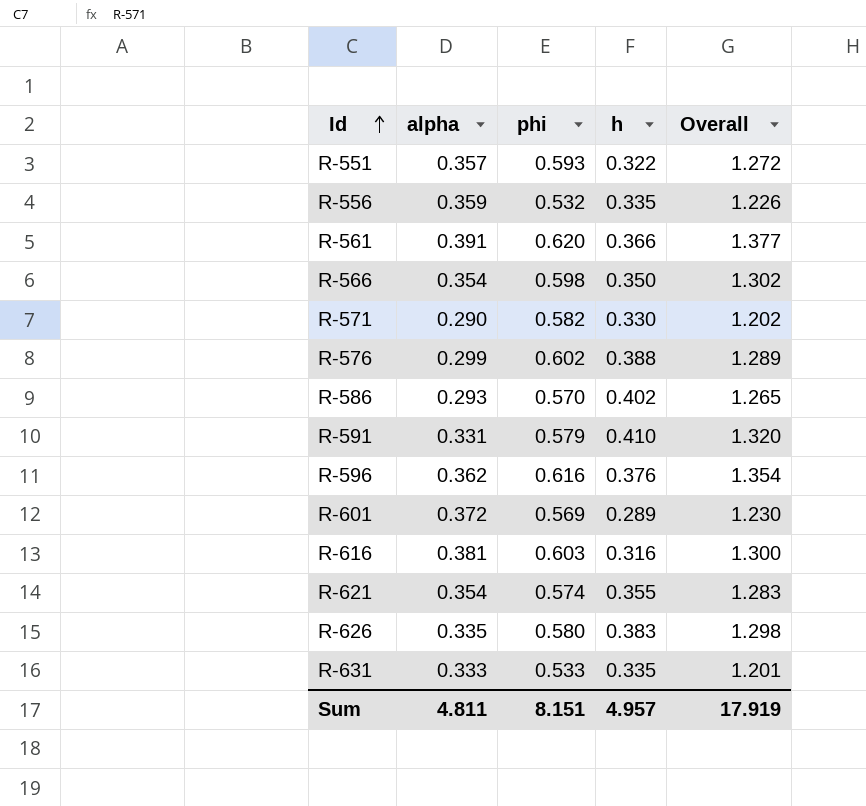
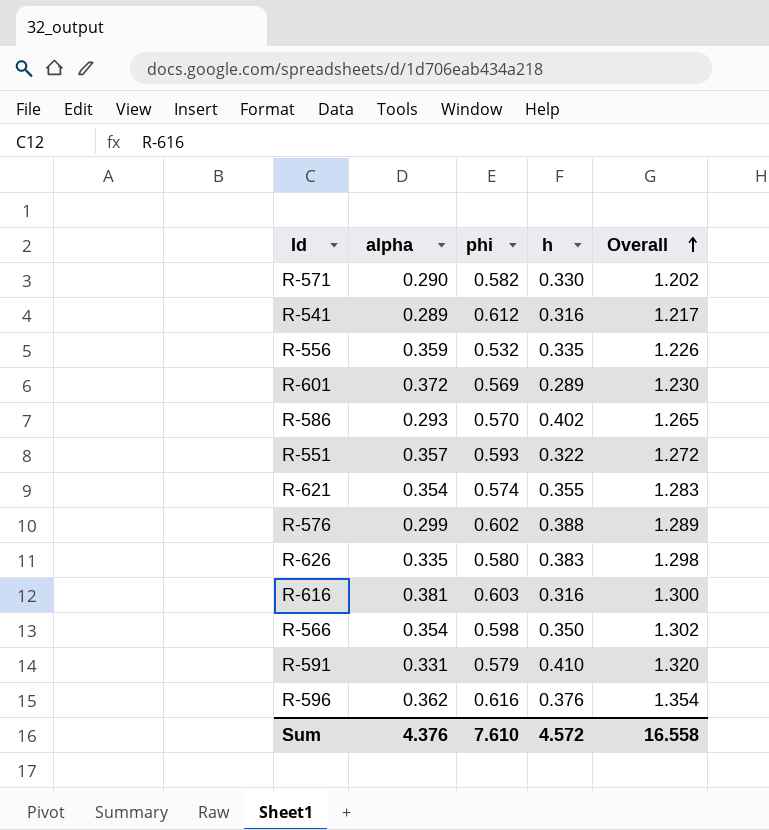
row order: Id ascending -> Overall ascending
row R-561: 0.391 | 0.620 | 0.366 | 1.377 -> none
row R-631: 0.333 | 0.533 | 0.335 | 1.201 -> none
row R-541: none -> 0.289 | 0.612 | 0.316 | 1.217
Sum | alpha: 4.811 -> 4.376
Sum | phi: 8.151 -> 7.610
Sum | h: 4.957 -> 4.572
Sum | Overall: 17.919 -> 16.558

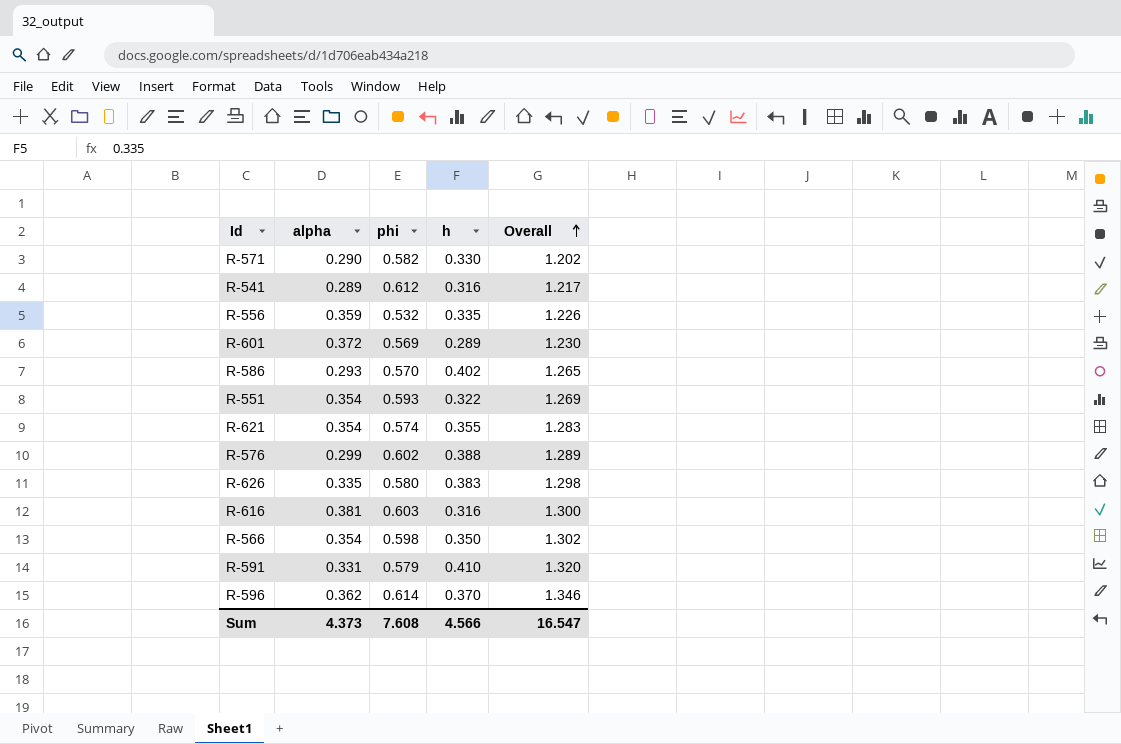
R-551 | alpha: 0.357 -> 0.354
R-551 | Overall: 1.272 -> 1.269
R-596 | phi: 0.616 -> 0.614
R-596 | h: 0.376 -> 0.370
R-596 | Overall: 1.354 -> 1.346
Sum | alpha: 4.376 -> 4.373
Sum | phi: 7.610 -> 7.608
Sum | h: 4.572 -> 4.566
Sum | Overall: 16.558 -> 16.547

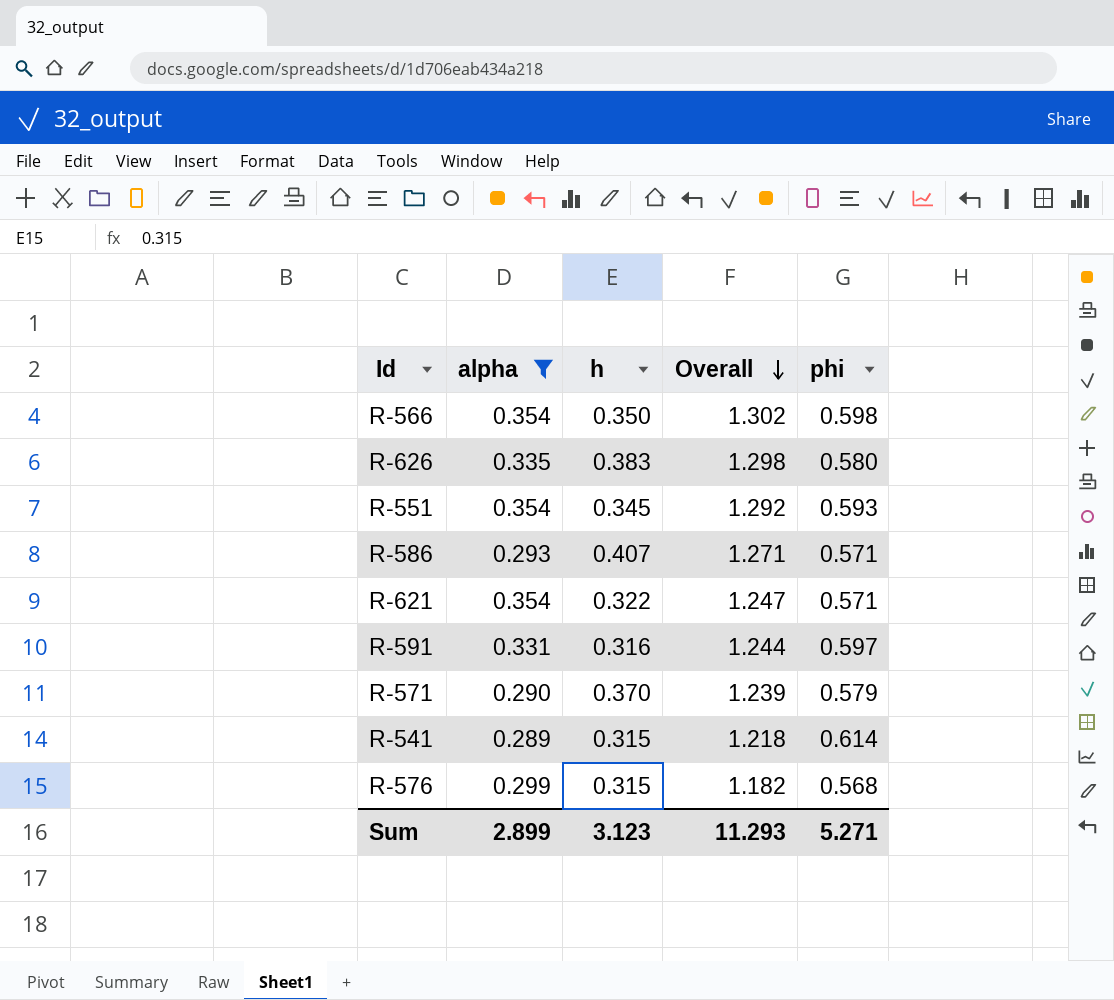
filter: none -> alpha <= 0.354
row order: Overall ascending -> Overall descending
column phi | position: 3 -> 5
R-551 | h: 0.322 -> 0.345
R-551 | Overall: 1.269 -> 1.292
R-586 | h: 0.402 -> 0.407
R-586 | Overall: 1.265 -> 1.271
R-586 | phi: 0.570 -> 0.571
R-621 | h: 0.355 -> 0.322
R-621 | Overall: 1.283 -> 1.247
R-621 | phi: 0.574 -> 0.571
R-591 | h: 0.410 -> 0.316
R-591 | Overall: 1.320 -> 1.244
R-591 | phi: 0.579 -> 0.597
R-571 | h: 0.330 -> 0.370
R-571 | Overall: 1.202 -> 1.239
R-571 | phi: 0.582 -> 0.579
R-541 | h: 0.316 -> 0.315
R-541 | Overall: 1.217 -> 1.218
R-541 | phi: 0.612 -> 0.614
R-576 | h: 0.388 -> 0.315
R-576 | Overall: 1.289 -> 1.182
R-576 | phi: 0.602 -> 0.568
Sum | alpha: 4.373 -> 2.899
Sum | h: 4.566 -> 3.123
Sum | Overall: 16.547 -> 11.293
Sum | phi: 7.608 -> 5.271

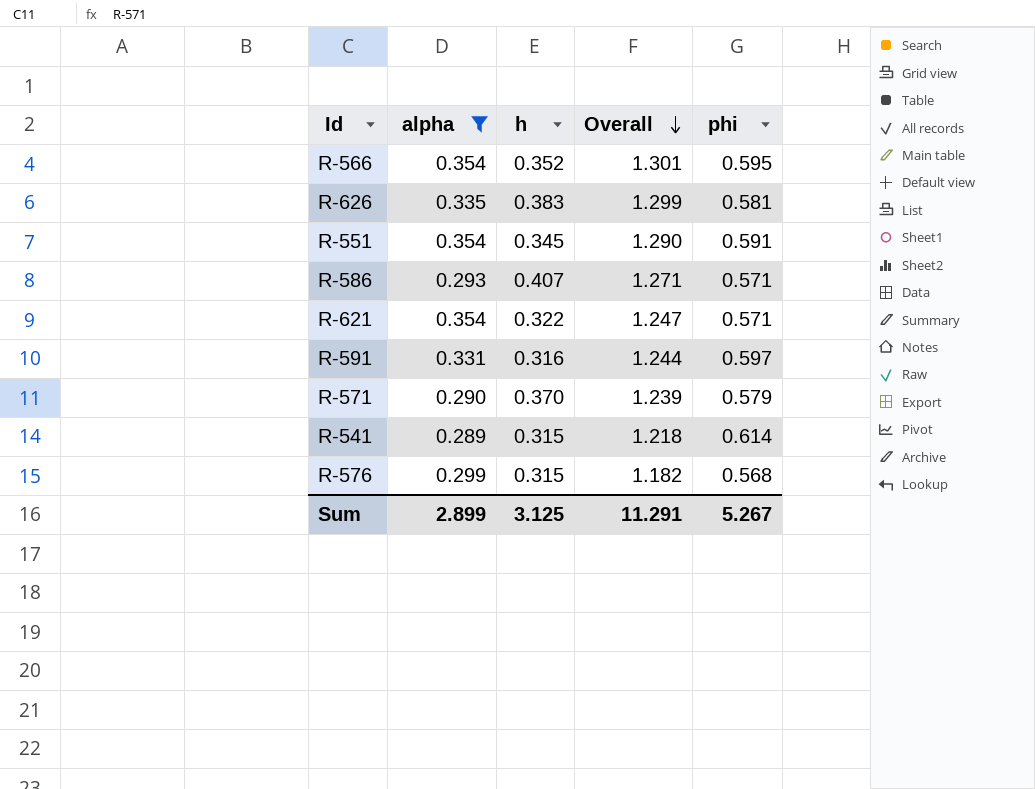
R-566 | h: 0.350 -> 0.352
R-566 | Overall: 1.302 -> 1.301
R-566 | phi: 0.598 -> 0.595
R-626 | Overall: 1.298 -> 1.299
R-626 | phi: 0.580 -> 0.581
R-551 | Overall: 1.292 -> 1.290
R-551 | phi: 0.593 -> 0.591
Sum | h: 3.123 -> 3.125
Sum | Overall: 11.293 -> 11.291
Sum | phi: 5.271 -> 5.267

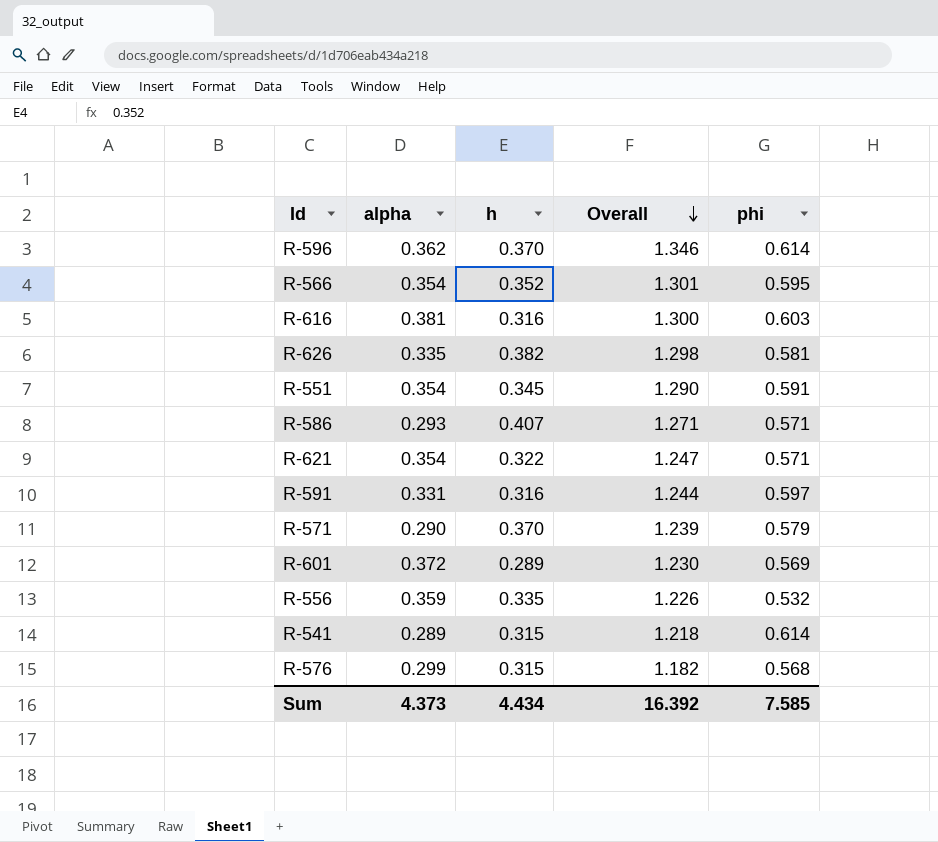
filter: alpha <= 0.354 -> none
R-626 | h: 0.383 -> 0.382
R-626 | Overall: 1.299 -> 1.298
Sum | alpha: 2.899 -> 4.373
Sum | h: 3.125 -> 4.434
Sum | Overall: 11.291 -> 16.392
Sum | phi: 5.267 -> 7.585

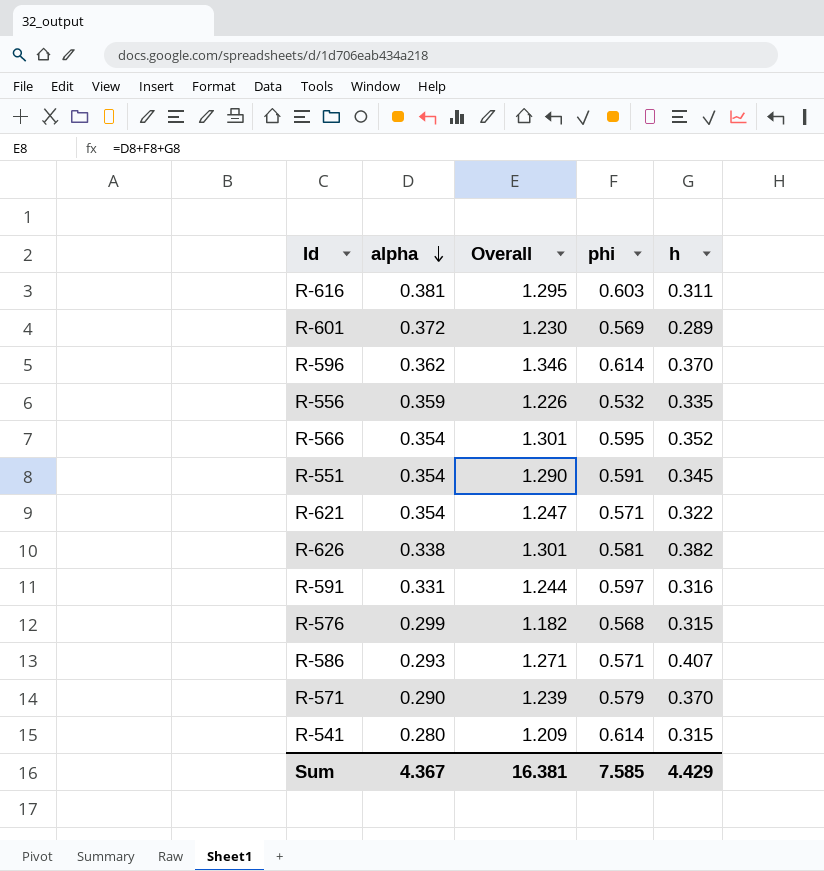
row order: Overall descending -> alpha descending
column h | position: 3 -> 5
R-616 | Overall: 1.300 -> 1.295
R-616 | h: 0.316 -> 0.311
R-626 | alpha: 0.335 -> 0.338
R-626 | Overall: 1.298 -> 1.301
R-541 | alpha: 0.289 -> 0.280
R-541 | Overall: 1.218 -> 1.209
Sum | alpha: 4.373 -> 4.367
Sum | Overall: 16.392 -> 16.381
Sum | h: 4.434 -> 4.429

